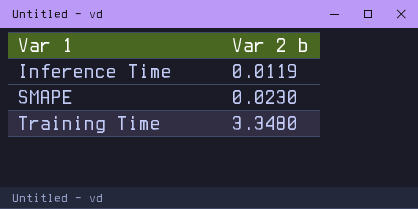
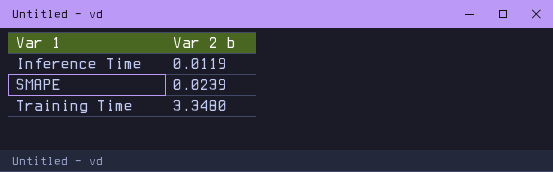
SMAPE | Var 2 b: 0.0230 -> 0.0239

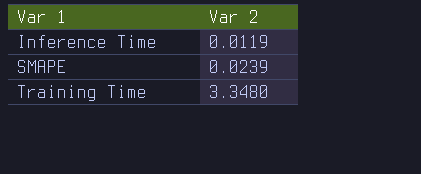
column name: Var 2 b -> Var 2

